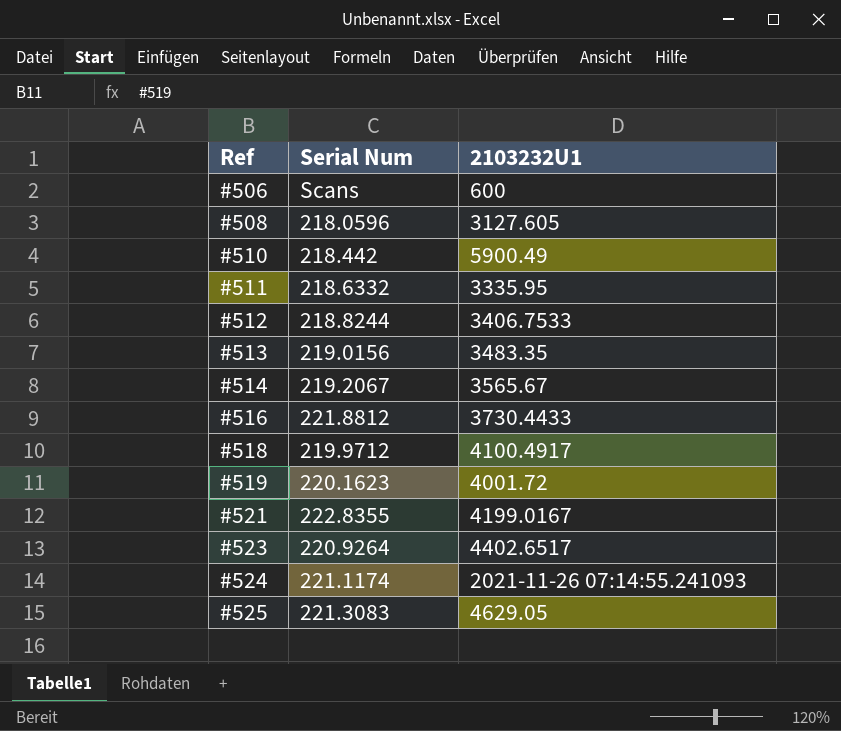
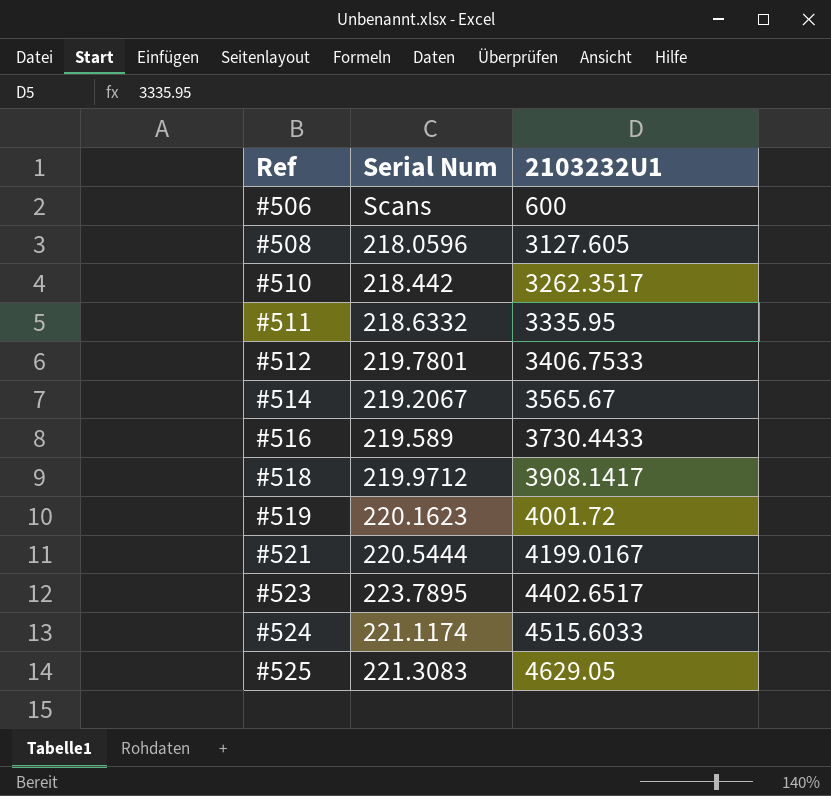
row #513: 219.0156 | 3483.35 -> none
#510 | 2103232U1: 5900.49 -> 3262.3517
#512 | Serial Num: 218.8244 -> 219.7801
#516 | Serial Num: 221.8812 -> 219.589
#518 | 2103232U1: 4100.4917 -> 3908.1417
#521 | Serial Num: 222.8355 -> 220.5444
#523 | Serial Num: 220.9264 -> 223.7895
#524 | 2103232U1: 2021-11-26 07:14:55.241093 -> 4515.6033

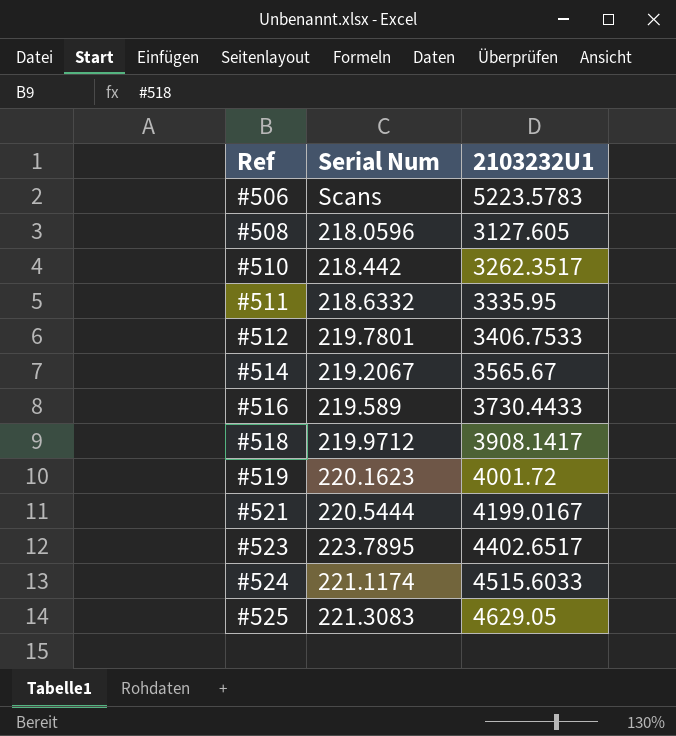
#506 | 2103232U1: 600 -> 5223.5783

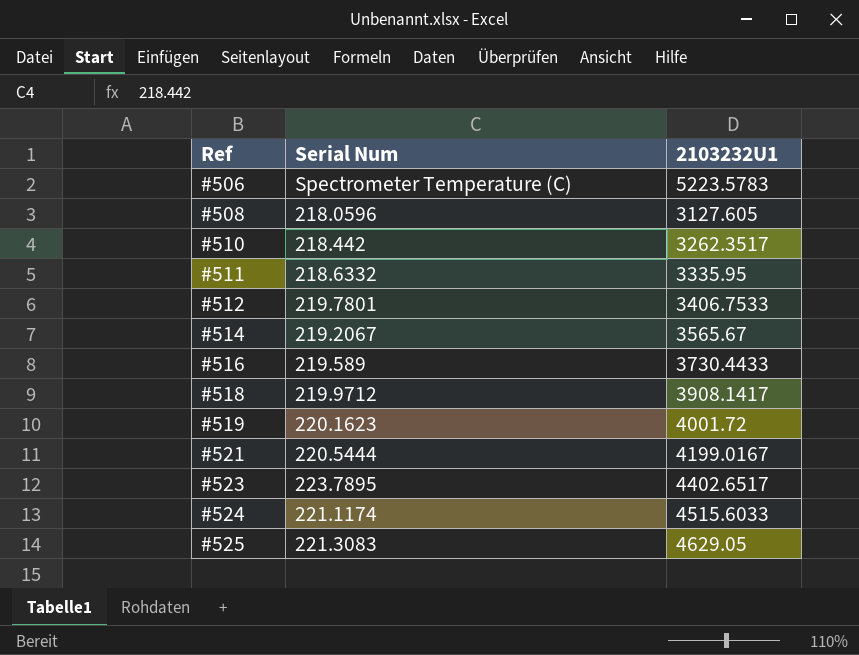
#506 | Serial Num: Scans -> Spectrometer Temperature (C)

